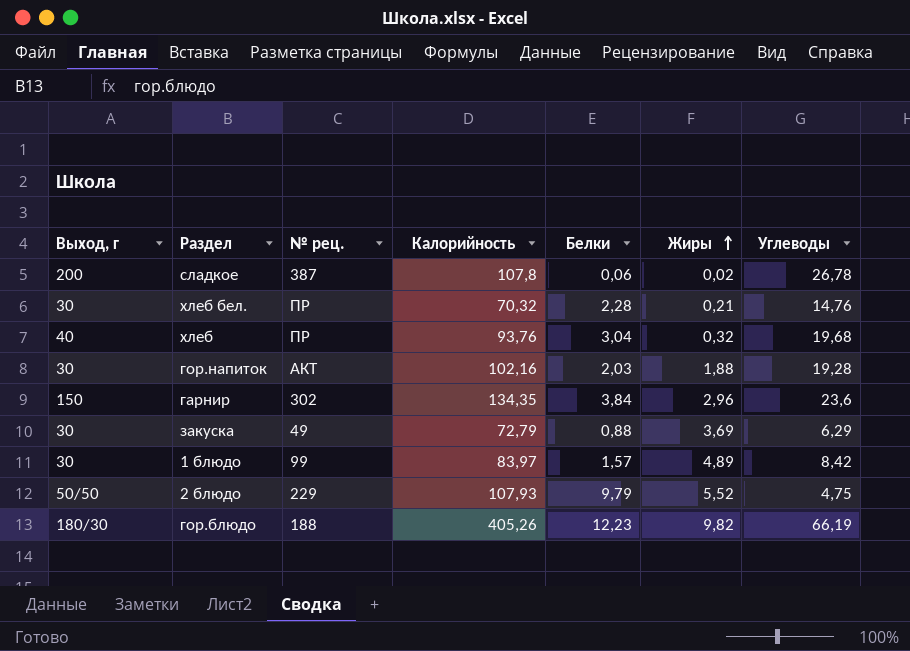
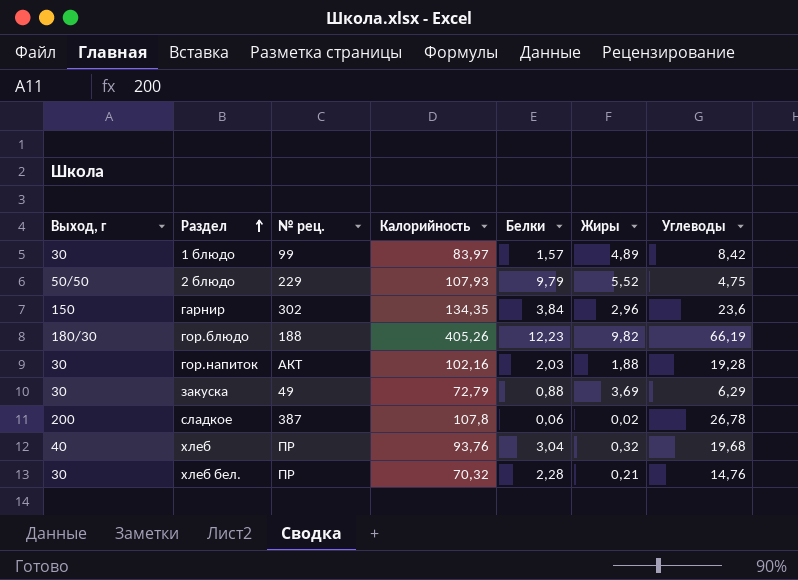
row order: Жиры ascending -> Раздел ascending

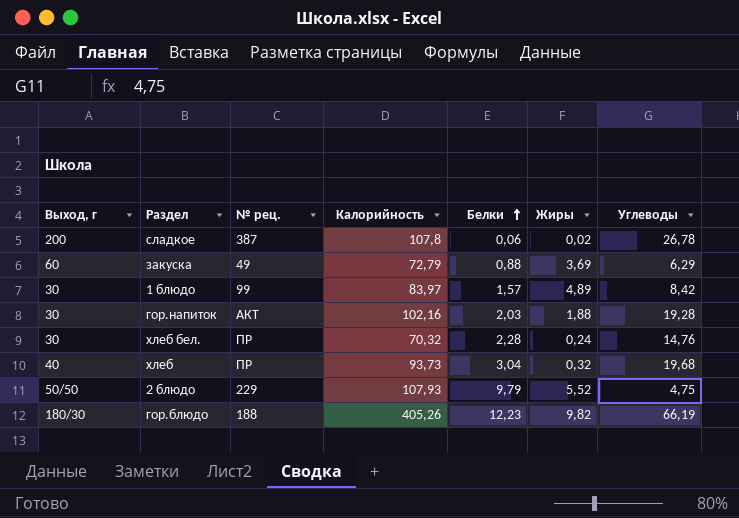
row order: Раздел ascending -> Белки ascending
row гарнир: 150 | 302 | 134,35 | 3,84 | 2,96 | 23,6 -> none
закуска | Выход, г: 30 -> 60
хлеб бел. | Жиры: 0,21 -> 0,24
хлеб | Калорийность: 93,76 -> 93,73

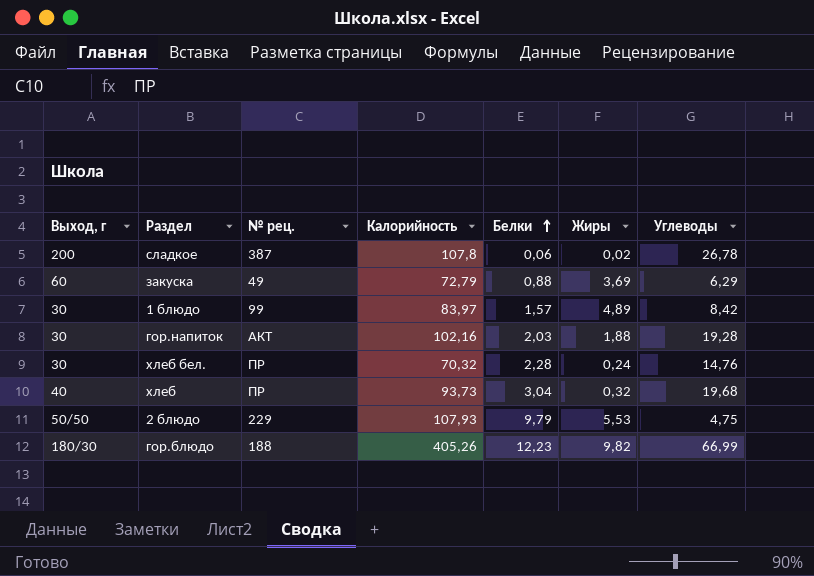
2 блюдо | Жиры: 5,52 -> 5,53
гор.блюдо | Углеводы: 66,19 -> 66,99

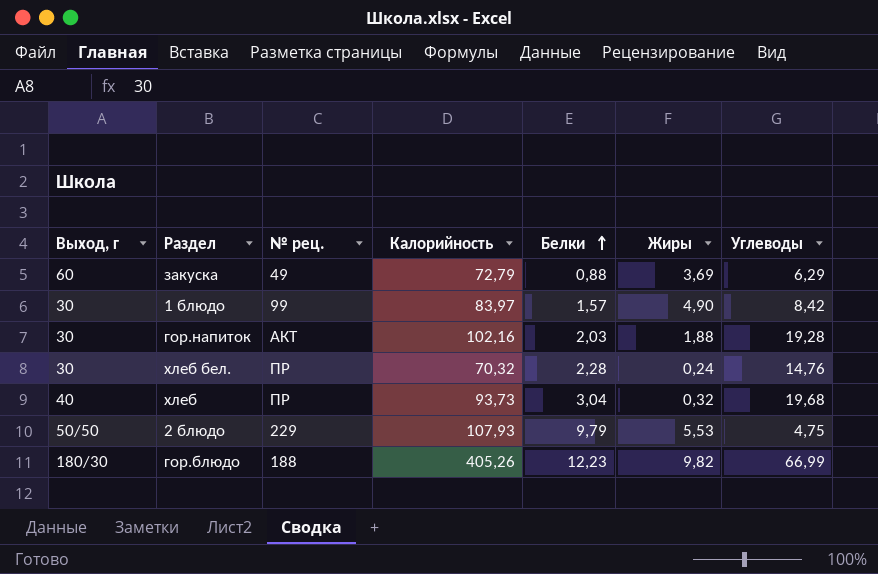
row сладкое: 200 | 387 | 107,8 | 0,06 | 0,02 | 26,78 -> none
1 блюдо | Жиры: 4,89 -> 4,90

